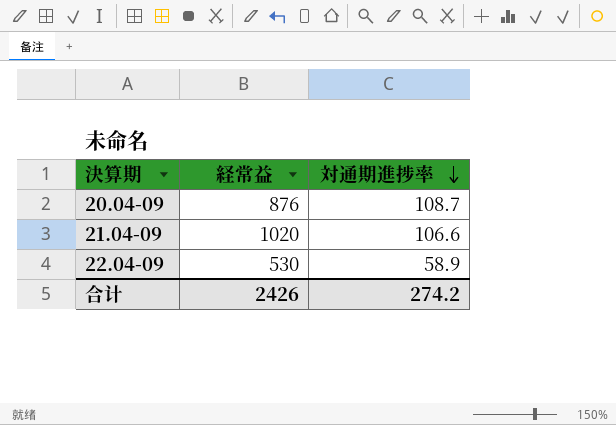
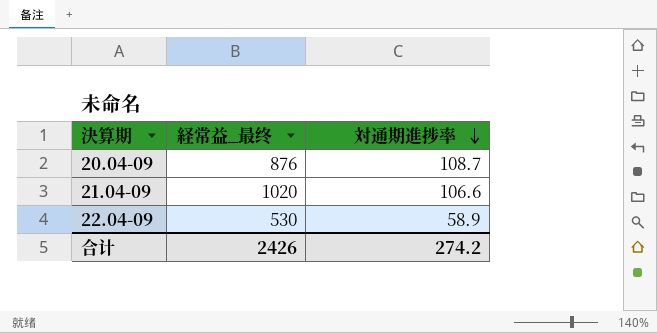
column name: 経常益 -> 経常益_最终

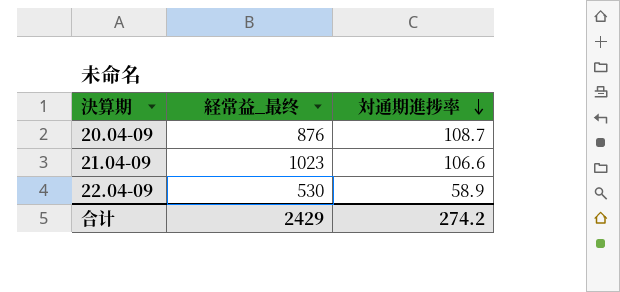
21.04-09 | 経常益_最终: 1020 -> 1023
合计 | 経常益_最终: 2426 -> 2429

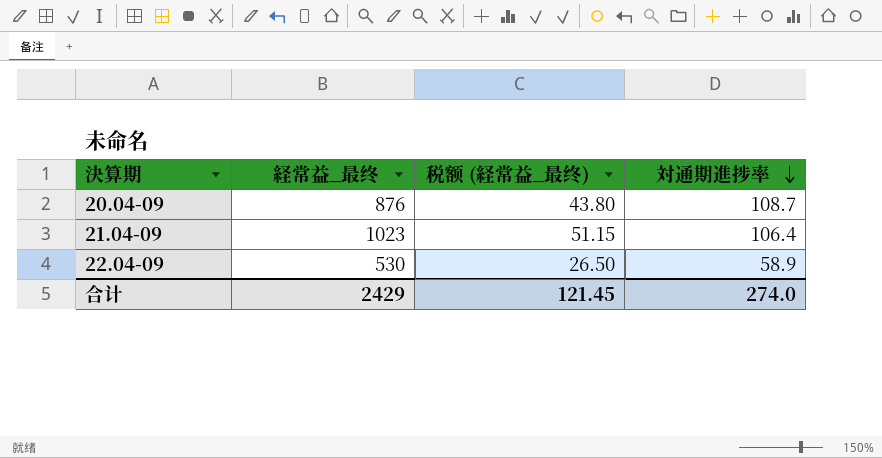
column 税额 (経常益_最终) | formula: none -> [経常益_最终] * 0.05
21.04-09 | 対通期進捗率: 106.6 -> 106.4
合计 | 対通期進捗率: 274.2 -> 274.0

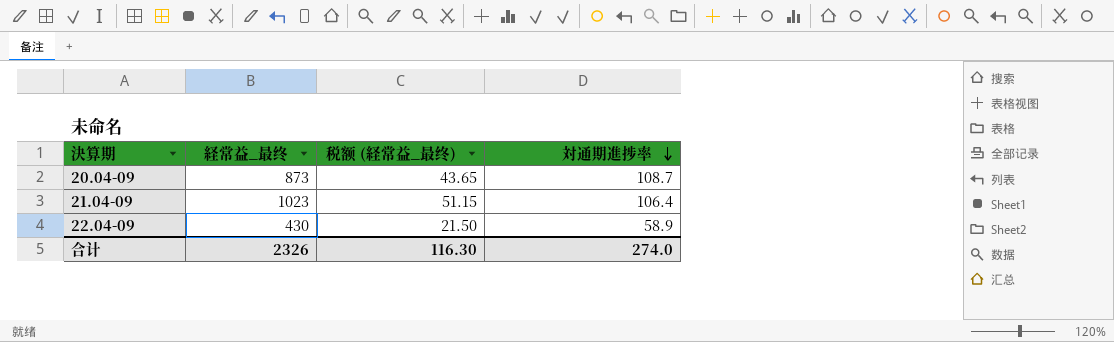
20.04-09 | 経常益_最终: 876 -> 873
20.04-09 | 税额 (経常益_最终): 43.80 -> 43.65
22.04-09 | 経常益_最终: 530 -> 430
22.04-09 | 税额 (経常益_最终): 26.50 -> 21.50
合计 | 経常益_最终: 2429 -> 2326
合计 | 税额 (経常益_最终): 121.45 -> 116.30

